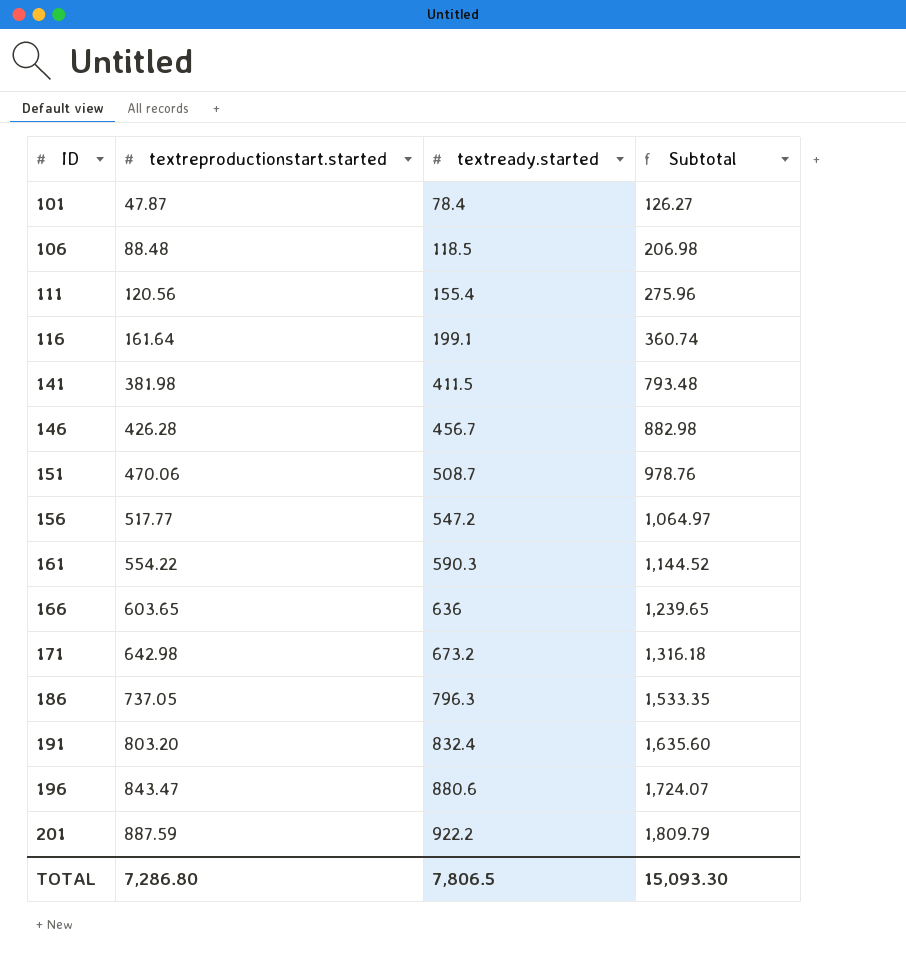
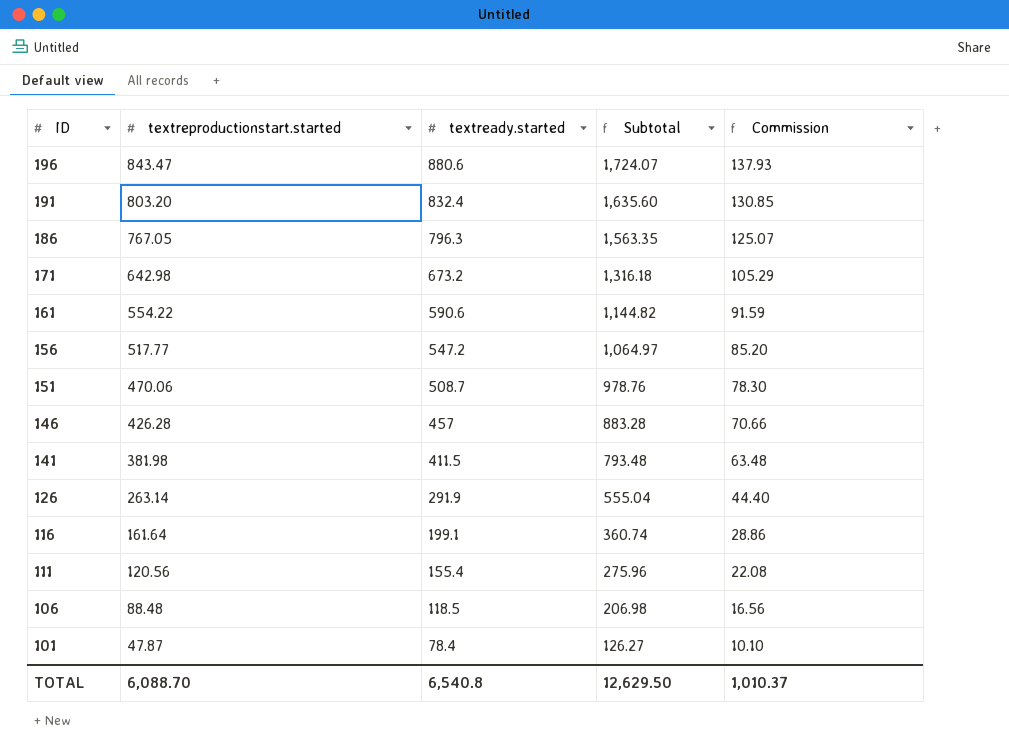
row order: ID ascending -> ID descending
column Commission | formula: none -> [Subtotal] * 0.08
row 166: 603.65 | 636 | 1,239.65 -> none
row 201: 887.59 | 922.2 | 1,809.79 -> none
186 | textreproductionstart.started: 737.05 -> 767.05
186 | Subtotal: 1,533.35 -> 1,563.35
161 | textready.started: 590.3 -> 590.6
161 | Subtotal: 1,144.52 -> 1,144.82
146 | textready.started: 456.7 -> 457
146 | Subtotal: 882.98 -> 883.28
row 126: none -> 263.14 | 291.9 | 555.04 | 44.40
TOTAL | textreproductionstart.started: 7,286.80 -> 6,088.70
TOTAL | textready.started: 7,806.5 -> 6,540.8
TOTAL | Subtotal: 15,093.30 -> 12,629.50

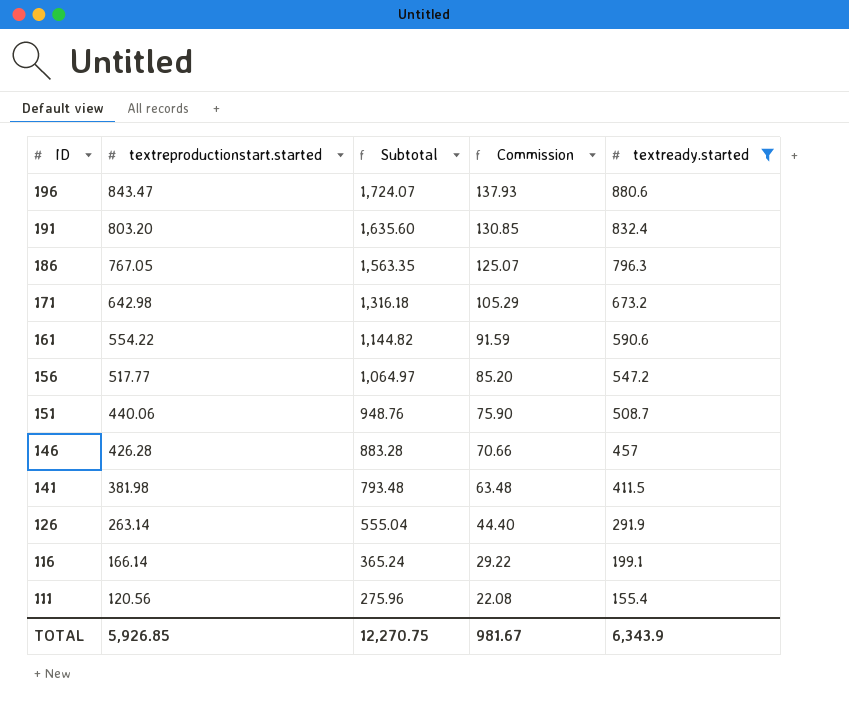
filter: none -> textready.started >= 155.4
column textready.started | position: 3 -> 5
151 | textreproductionstart.started: 470.06 -> 440.06
151 | Subtotal: 978.76 -> 948.76
151 | Commission: 78.30 -> 75.90
116 | textreproductionstart.started: 161.64 -> 166.14
116 | Subtotal: 360.74 -> 365.24
116 | Commission: 28.86 -> 29.22
TOTAL | textreproductionstart.started: 6,088.70 -> 5,926.85
TOTAL | Subtotal: 12,629.50 -> 12,270.75
TOTAL | Commission: 1,010.37 -> 981.67
TOTAL | textready.started: 6,540.8 -> 6,343.9

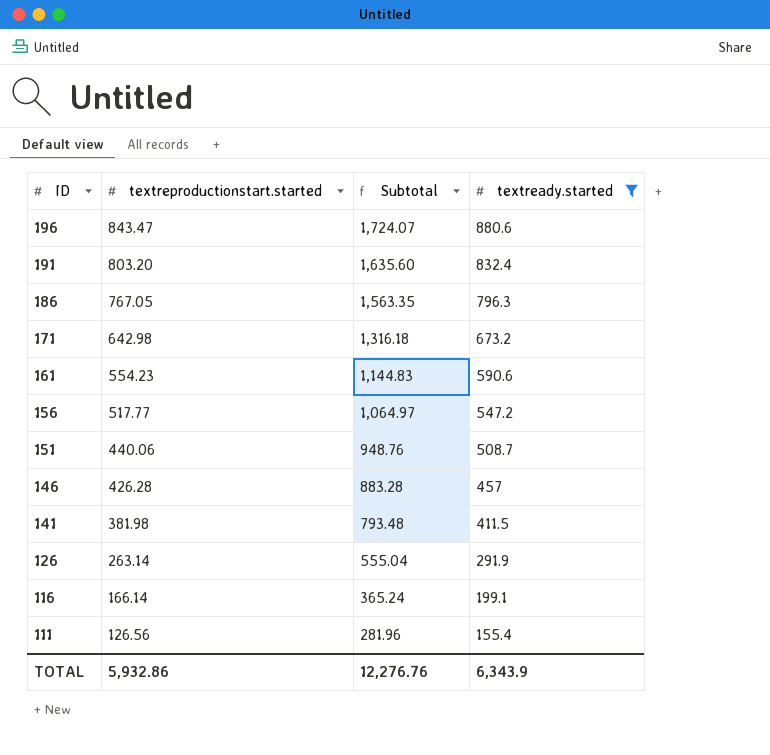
column Commission | formula: [Subtotal] * 0.08 -> none
161 | textreproductionstart.started: 554.22 -> 554.23
161 | Subtotal: 1,144.82 -> 1,144.83
111 | textreproductionstart.started: 120.56 -> 126.56
111 | Subtotal: 275.96 -> 281.96
TOTAL | textreproductionstart.started: 5,926.85 -> 5,932.86
TOTAL | Subtotal: 12,270.75 -> 12,276.76

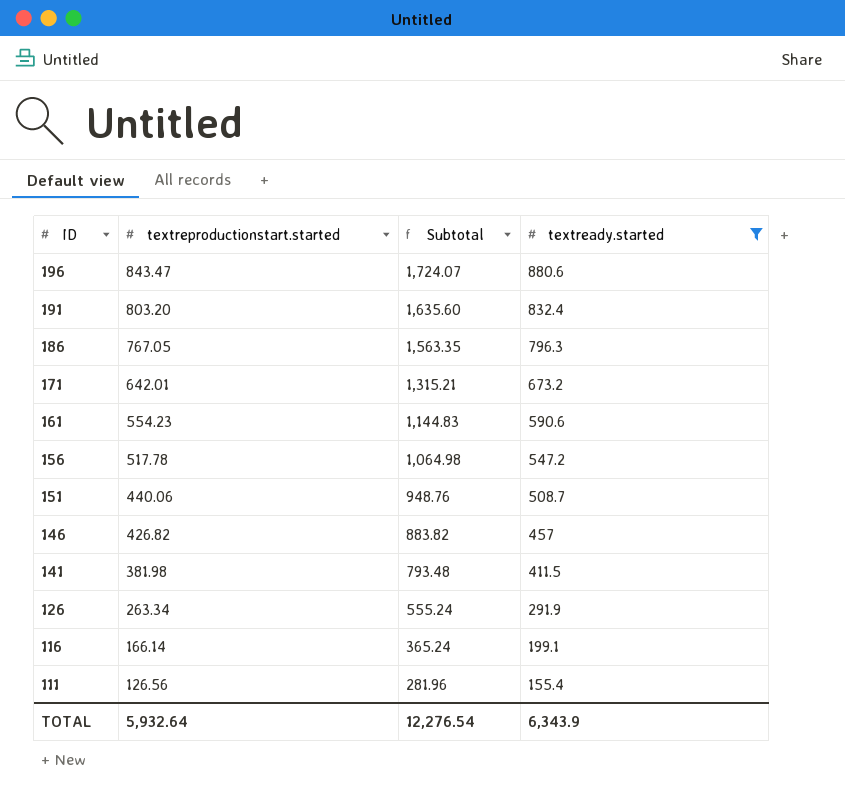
171 | textreproductionstart.started: 642.98 -> 642.01
171 | Subtotal: 1,316.18 -> 1,315.21
156 | textreproductionstart.started: 517.77 -> 517.78
156 | Subtotal: 1,064.97 -> 1,064.98
146 | textreproductionstart.started: 426.28 -> 426.82
146 | Subtotal: 883.28 -> 883.82
126 | textreproductionstart.started: 263.14 -> 263.34
126 | Subtotal: 555.04 -> 555.24
TOTAL | textreproductionstart.started: 5,932.86 -> 5,932.64
TOTAL | Subtotal: 12,276.76 -> 12,276.54

